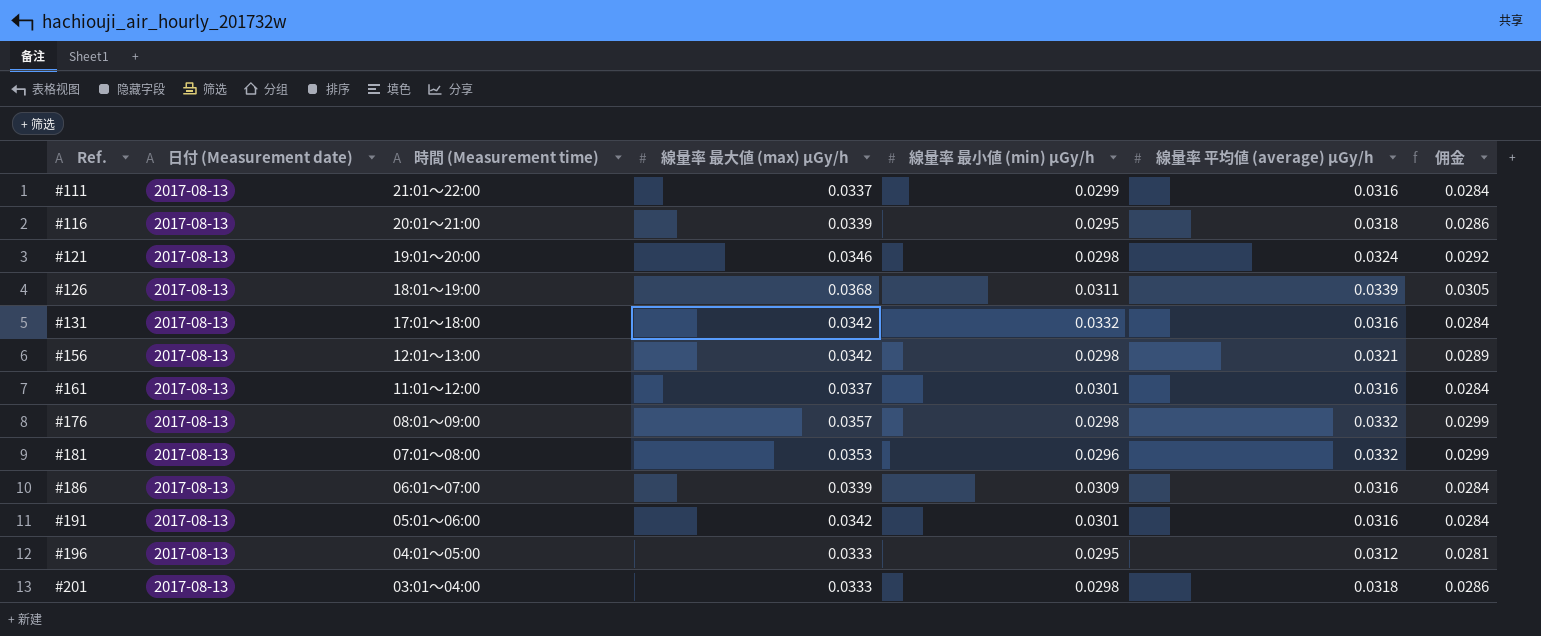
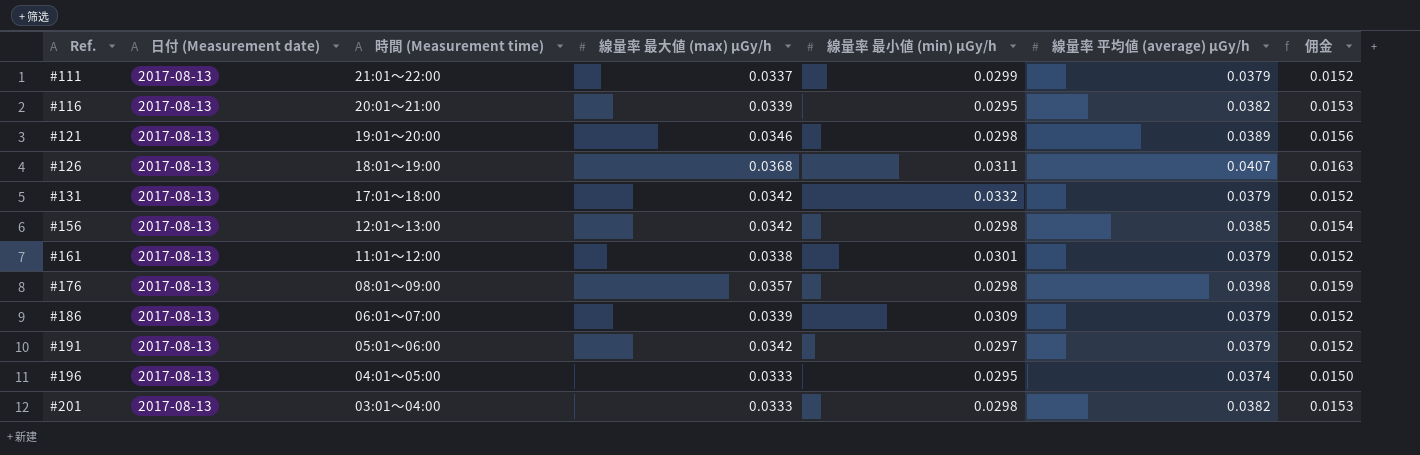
column 佣金 | formula: [線量率 平均値 (average) μGy/h] * 0.9 -> [線量率 平均値 (average) μGy/h] * 0.4
row #181: 2017-08-13 | 07:01～08:00 | 0.0353 | 0.0296 | 0.0332 | 0.0299 -> none
#111 | 線量率 平均値 (average) μGy/h: 0.0316 -> 0.0379
#116 | 線量率 平均値 (average) μGy/h: 0.0318 -> 0.0382
#121 | 線量率 平均値 (average) μGy/h: 0.0324 -> 0.0389
#126 | 線量率 平均値 (average) μGy/h: 0.0339 -> 0.0407
#131 | 線量率 平均値 (average) μGy/h: 0.0316 -> 0.0379
#156 | 線量率 平均値 (average) μGy/h: 0.0321 -> 0.0385
#161 | 線量率 最大値 (max) μGy/h: 0.0337 -> 0.0338
#161 | 線量率 平均値 (average) μGy/h: 0.0316 -> 0.0379
#176 | 線量率 平均値 (average) μGy/h: 0.0332 -> 0.0398
#186 | 線量率 平均値 (average) μGy/h: 0.0316 -> 0.0379
#191 | 線量率 最小値 (min) μGy/h: 0.0301 -> 0.0297
#191 | 線量率 平均値 (average) μGy/h: 0.0316 -> 0.0379
#196 | 線量率 平均値 (average) μGy/h: 0.0312 -> 0.0374
#201 | 線量率 平均値 (average) μGy/h: 0.0318 -> 0.0382

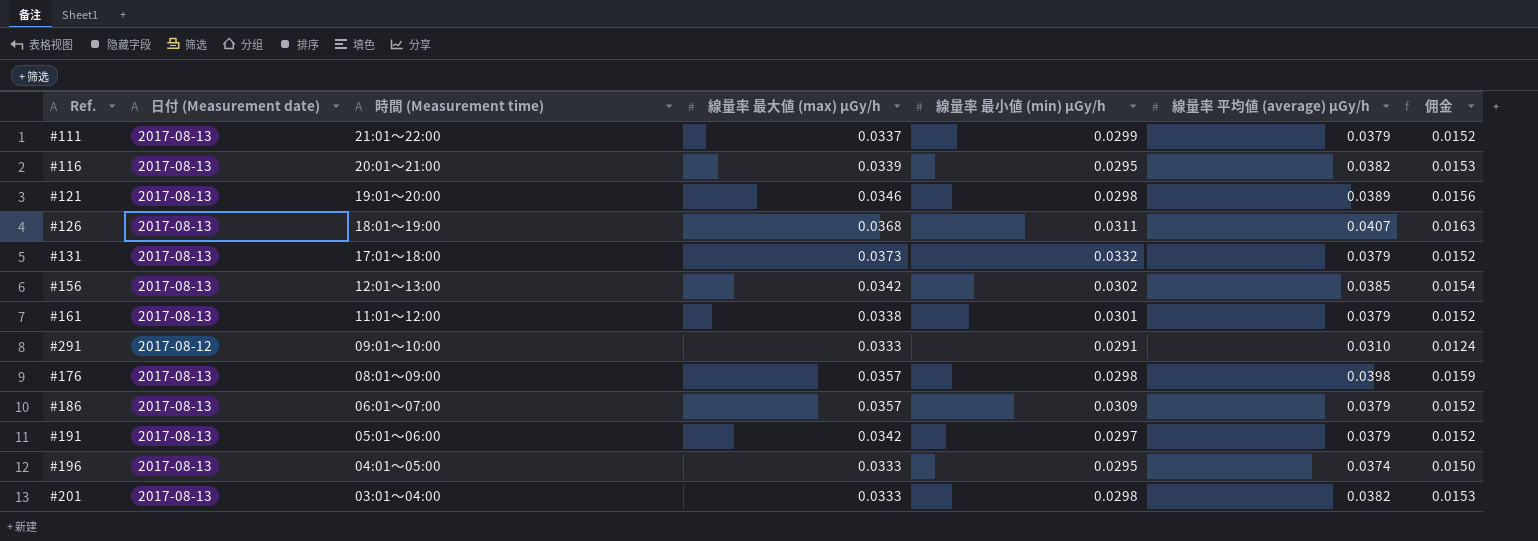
#131 | 線量率 最大値 (max) μGy/h: 0.0342 -> 0.0373
#156 | 線量率 最小値 (min) μGy/h: 0.0298 -> 0.0302
row #291: none -> 2017-08-12 | 09:01～10:00 | 0.0333 | 0.0291 | 0.0310 | 0.0124
#186 | 線量率 最大値 (max) μGy/h: 0.0339 -> 0.0357

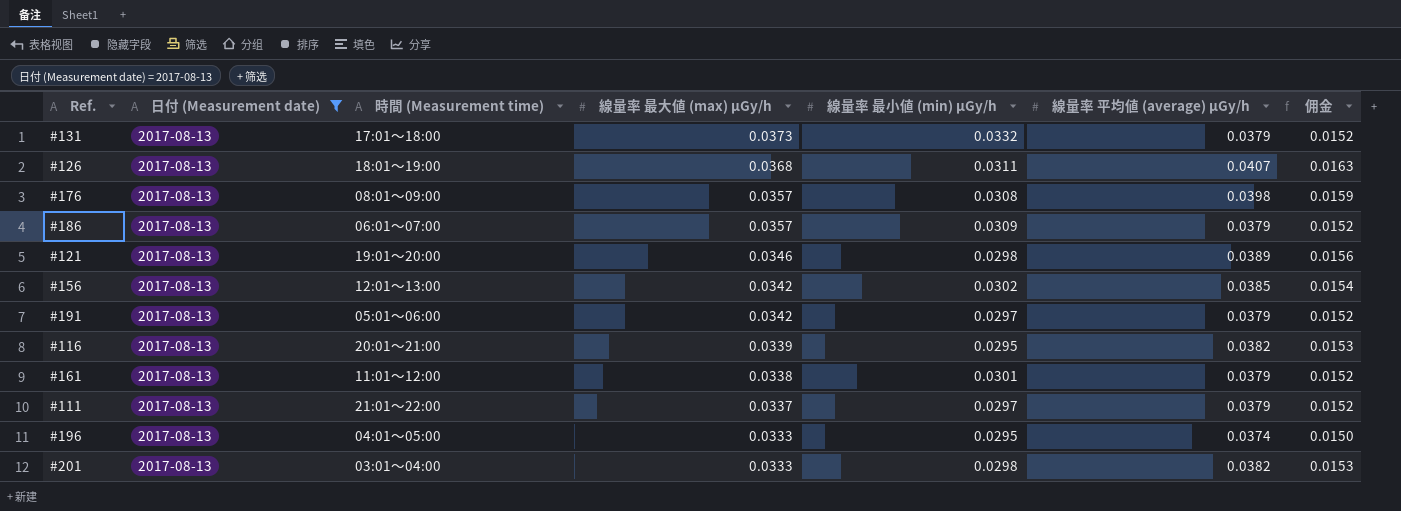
filter: none -> 日付 (Measurement date) = 2017-08-13
row order: 時間 (Measurement time) descending -> 線量率 最大値 (max) μGy/h descending
#176 | 線量率 最小値 (min) μGy/h: 0.0298 -> 0.0308
#111 | 線量率 最小値 (min) μGy/h: 0.0299 -> 0.0297

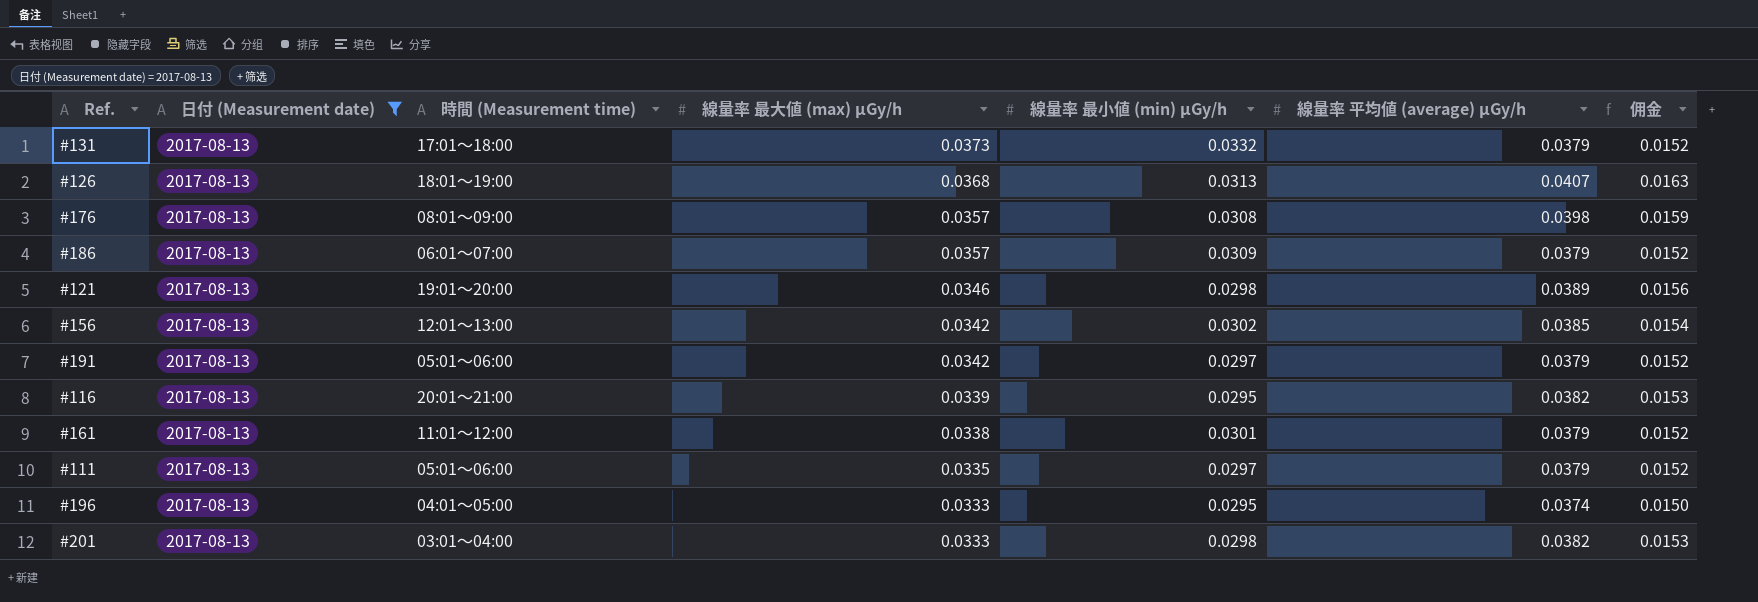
#126 | 線量率 最小値 (min) μGy/h: 0.0311 -> 0.0313
#111 | 時間 (Measurement time): 21:01～22:00 -> 05:01～06:00
#111 | 線量率 最大値 (max) μGy/h: 0.0337 -> 0.0335

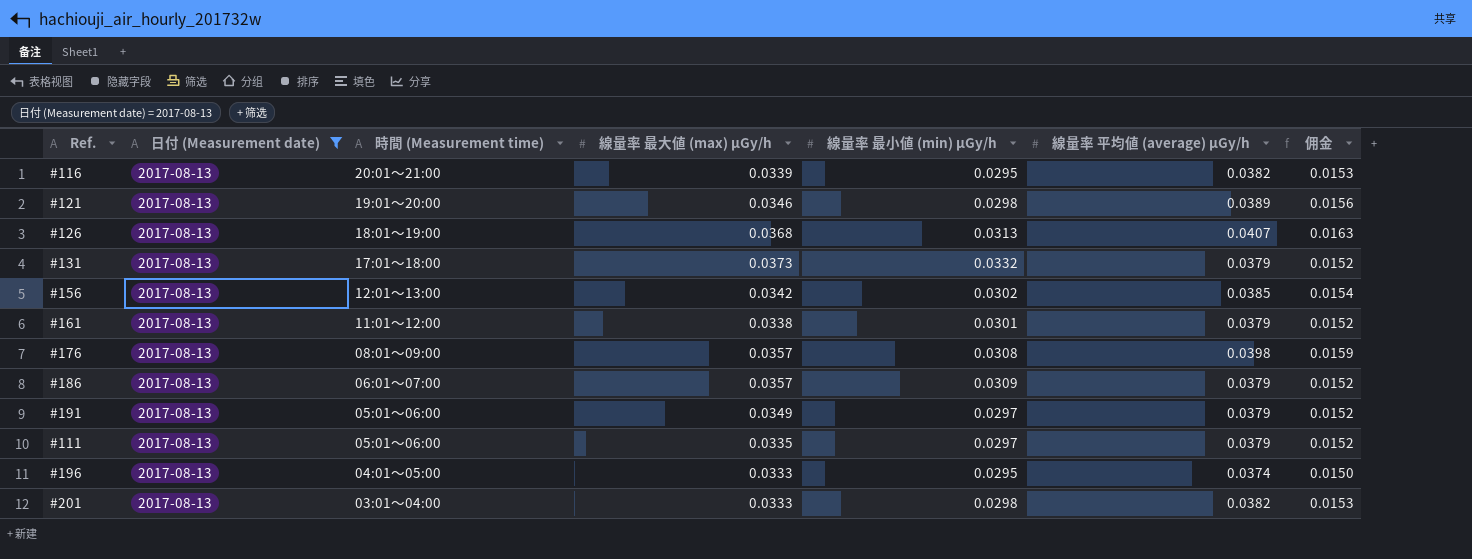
row order: 線量率 最大値 (max) μGy/h descending -> 時間 (Measurement time) descending
#191 | 線量率 最大値 (max) μGy/h: 0.0342 -> 0.0349

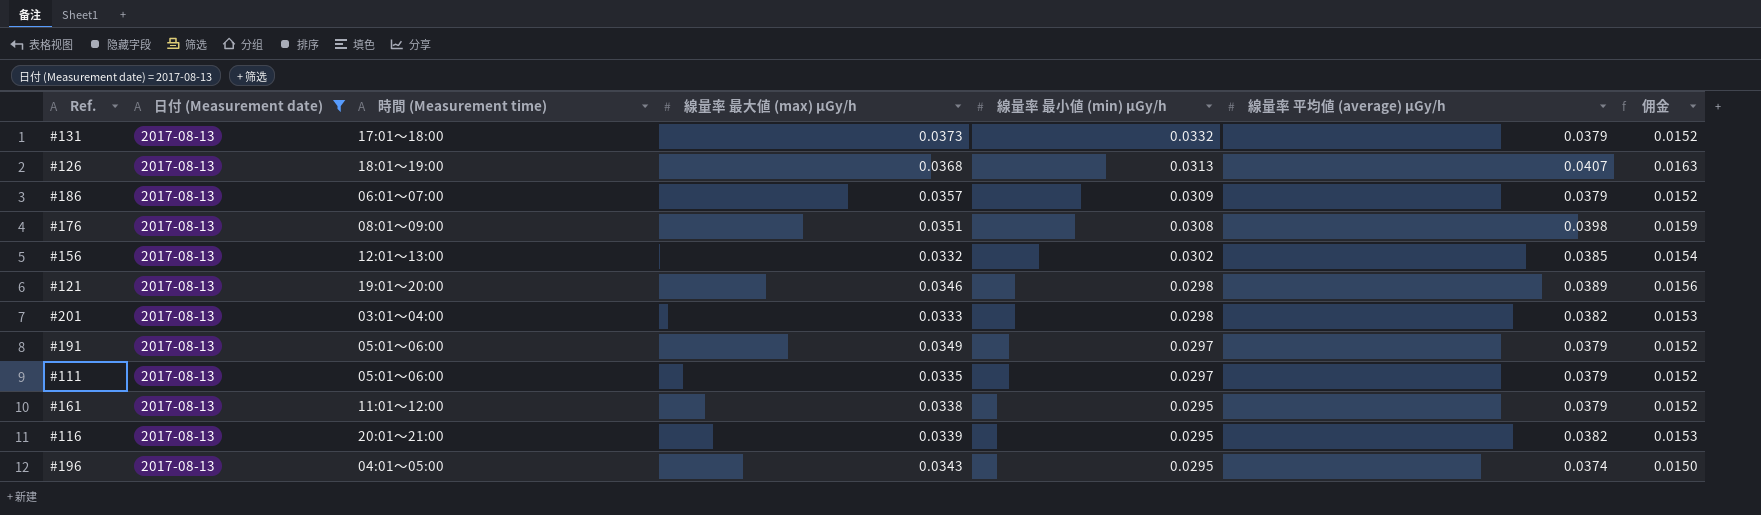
row order: 時間 (Measurement time) descending -> 線量率 最小値 (min) μGy/h descending
#176 | 線量率 最大値 (max) μGy/h: 0.0357 -> 0.0351
#156 | 線量率 最大値 (max) μGy/h: 0.0342 -> 0.0332
#161 | 線量率 最小値 (min) μGy/h: 0.0301 -> 0.0295
#196 | 線量率 最大値 (max) μGy/h: 0.0333 -> 0.0343

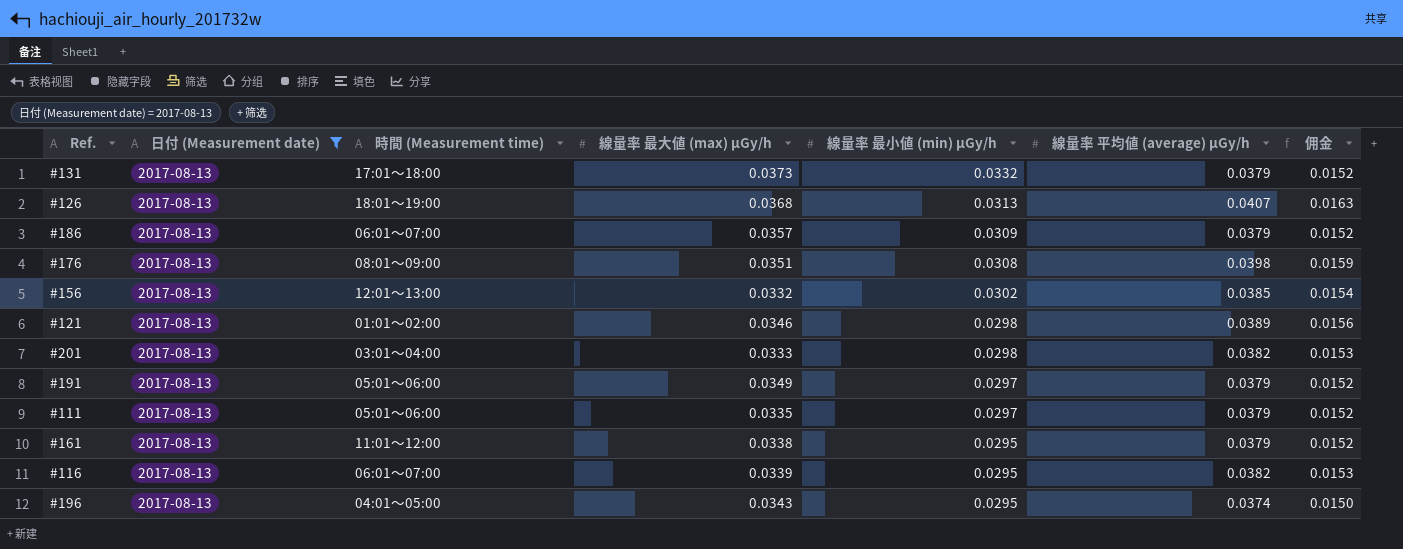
#121 | 時間 (Measurement time): 19:01～20:00 -> 01:01～02:00
#116 | 時間 (Measurement time): 20:01～21:00 -> 06:01～07:00

